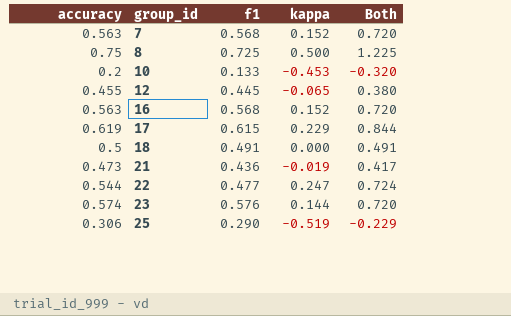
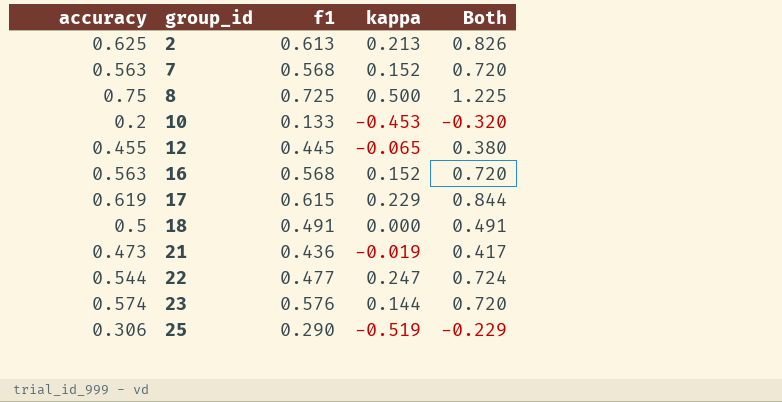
row 2: none -> 0.625 | 0.613 | 0.213 | 0.826

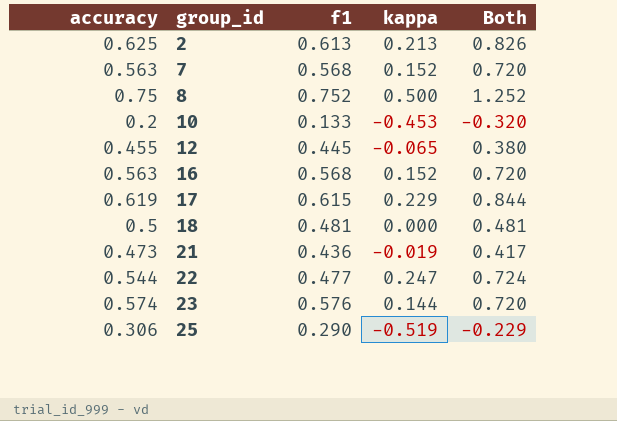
8 | f1: 0.725 -> 0.752
8 | Both: 1.225 -> 1.252
18 | f1: 0.491 -> 0.481
18 | Both: 0.491 -> 0.481

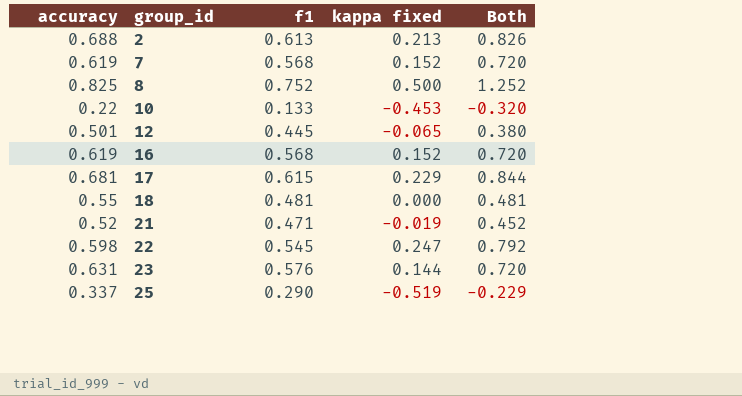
column name: kappa -> kappa fixed
2 | accuracy: 0.625 -> 0.688
7 | accuracy: 0.563 -> 0.619
8 | accuracy: 0.75 -> 0.825
10 | accuracy: 0.2 -> 0.22
12 | accuracy: 0.455 -> 0.501
16 | accuracy: 0.563 -> 0.619
17 | accuracy: 0.619 -> 0.681
18 | accuracy: 0.5 -> 0.55
21 | accuracy: 0.473 -> 0.52
21 | f1: 0.436 -> 0.471
21 | Both: 0.417 -> 0.452
22 | accuracy: 0.544 -> 0.598
22 | f1: 0.477 -> 0.545
22 | Both: 0.724 -> 0.792
23 | accuracy: 0.574 -> 0.631
25 | accuracy: 0.306 -> 0.337

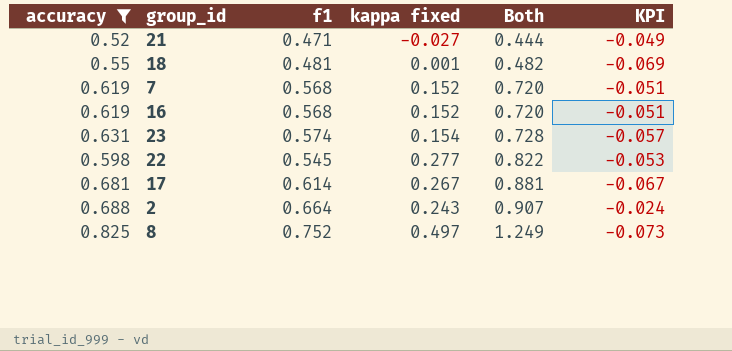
filter: none -> accuracy >= 0.52
row order: group_id ascending -> Both ascending
column KPI | formula: none -> [f1] - [accuracy]
21 | kappa fixed: -0.019 -> -0.027
21 | Both: 0.452 -> 0.444
18 | kappa fixed: 0.000 -> 0.001
18 | Both: 0.481 -> 0.482
23 | f1: 0.576 -> 0.574
23 | kappa fixed: 0.144 -> 0.154
23 | Both: 0.720 -> 0.728
22 | kappa fixed: 0.247 -> 0.277
22 | Both: 0.792 -> 0.822
17 | f1: 0.615 -> 0.614
17 | kappa fixed: 0.229 -> 0.267
17 | Both: 0.844 -> 0.881
2 | f1: 0.613 -> 0.664
2 | kappa fixed: 0.213 -> 0.243
2 | Both: 0.826 -> 0.907
8 | kappa fixed: 0.500 -> 0.497
8 | Both: 1.252 -> 1.249

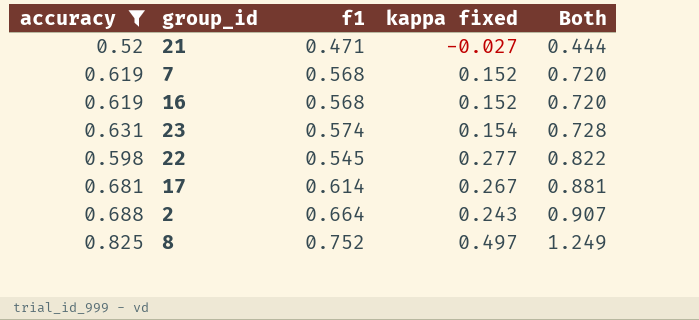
column KPI | formula: [f1] - [accuracy] -> none
row 18: 0.55 | 0.481 | 0.001 | 0.482 | -0.069 -> none

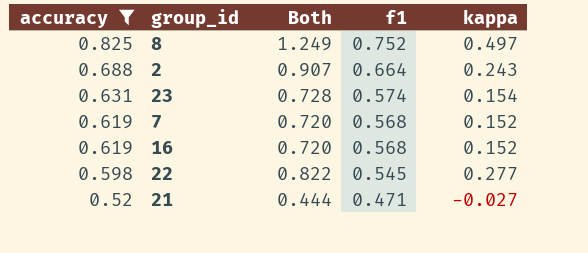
row order: Both ascending -> accuracy descending
column Both | position: 5 -> 3
column name: kappa fixed -> kappa
row 17: 0.681 | 0.614 | 0.267 | 0.881 -> none

